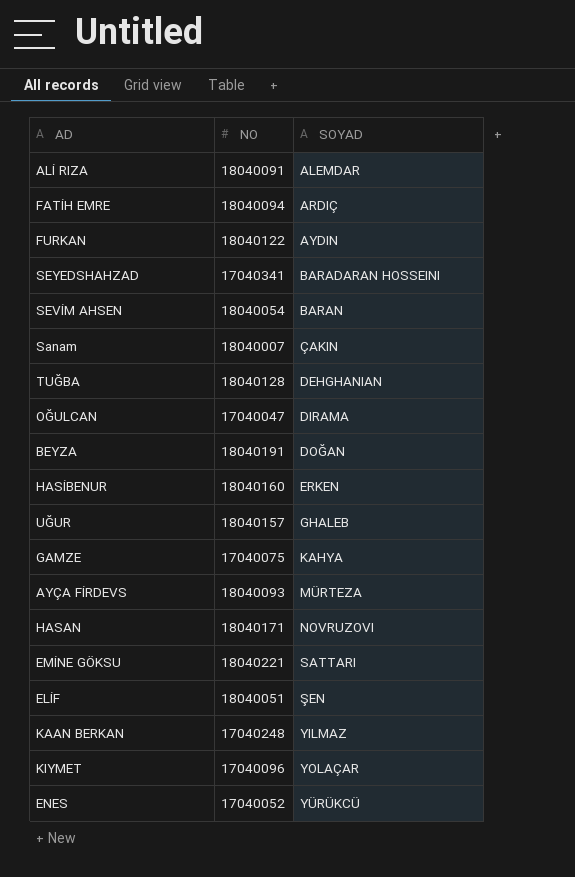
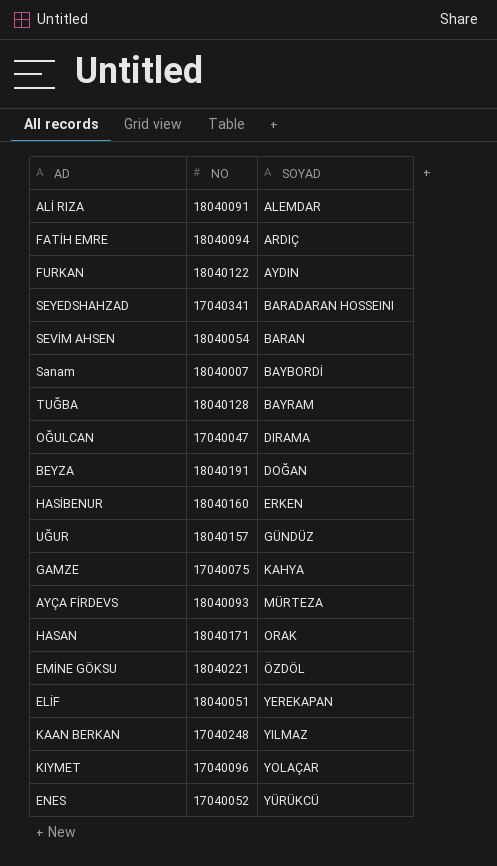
Sanam | SOYAD: ÇAKIN -> BAYBORDİ
TUĞBA | SOYAD: DEHGHANIAN -> BAYRAM
UĞUR | SOYAD: GHALEB -> GÜNDÜZ
HASAN | SOYAD: NOVRUZOVI -> ORAK
EMİNE GÖKSU | SOYAD: SATTARI -> ÖZDÖL
ELİF | SOYAD: ŞEN -> YEREKAPAN

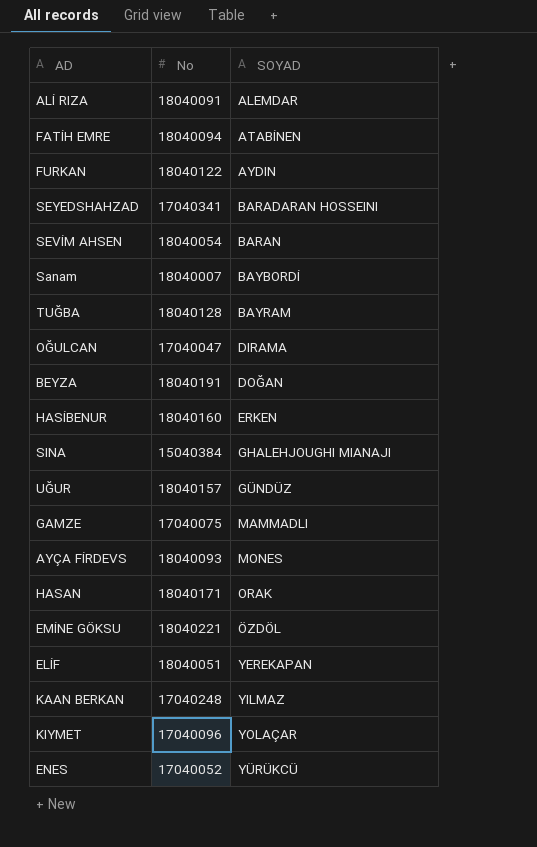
column name: NO -> No
FATİH EMRE | SOYAD: ARDIÇ -> ATABİNEN
row SINA: none -> 15040384 | GHALEHJOUGHI MIANAJI
GAMZE | SOYAD: KAHYA -> MAMMADLI
AYÇA FİRDEVS | SOYAD: MÜRTEZA -> MONES

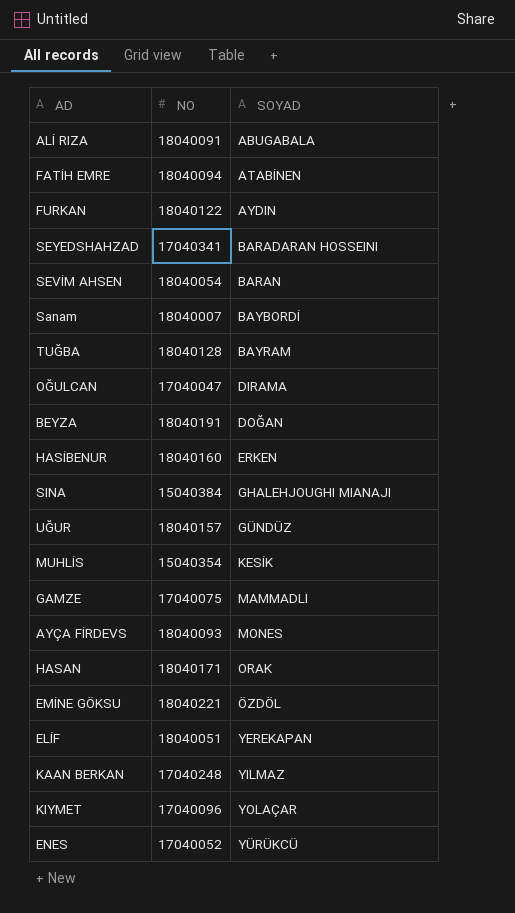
column name: No -> NO
ALİ RIZA | SOYAD: ALEMDAR -> ABUGABALA
row MUHLİS: none -> 15040354 | KESİK

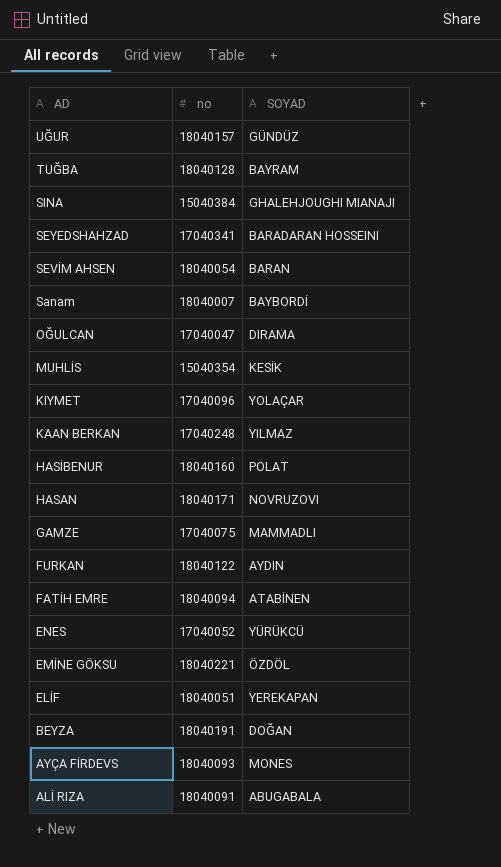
row order: SOYAD ascending -> AD descending
column name: NO -> no
HASİBENUR | SOYAD: ERKEN -> POLAT
HASAN | SOYAD: ORAK -> NOVRUZOVI

